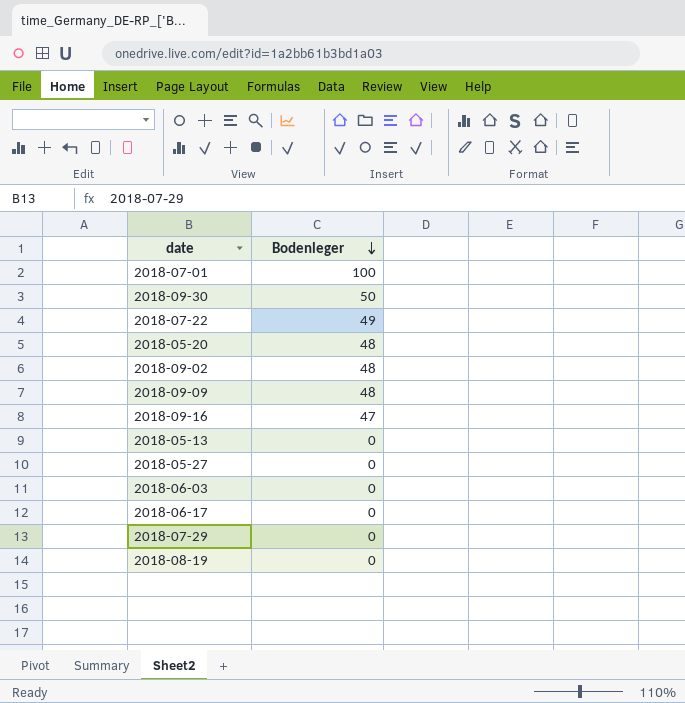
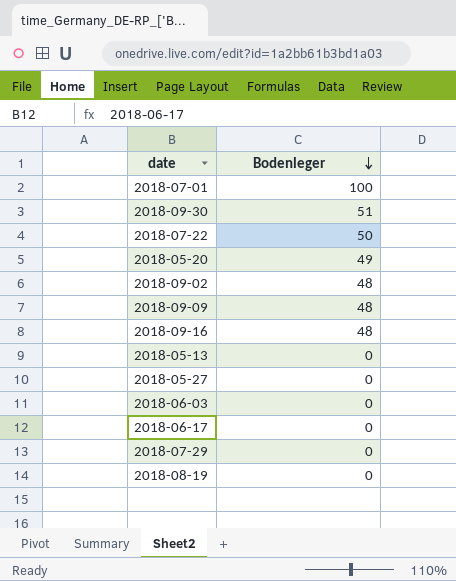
2018-09-30 | Bodenleger: 50 -> 51
2018-07-22 | Bodenleger: 49 -> 50
2018-05-20 | Bodenleger: 48 -> 49
2018-09-16 | Bodenleger: 47 -> 48

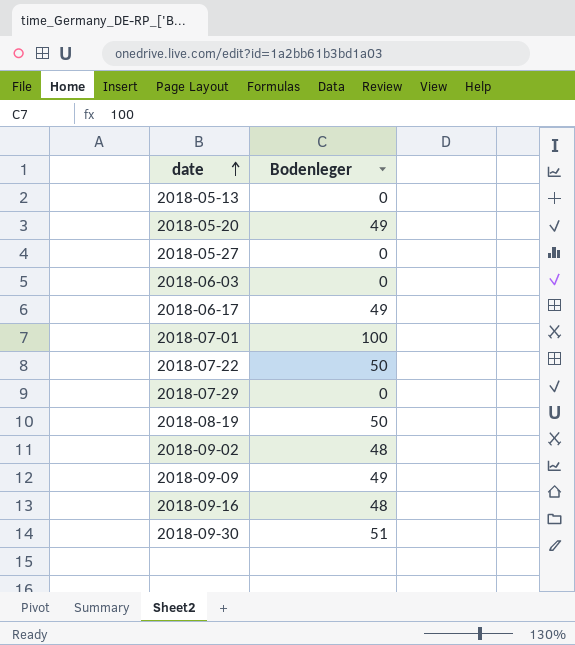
row order: Bodenleger descending -> date ascending
2018-06-17 | Bodenleger: 0 -> 49
2018-08-19 | Bodenleger: 0 -> 50
2018-09-09 | Bodenleger: 48 -> 49

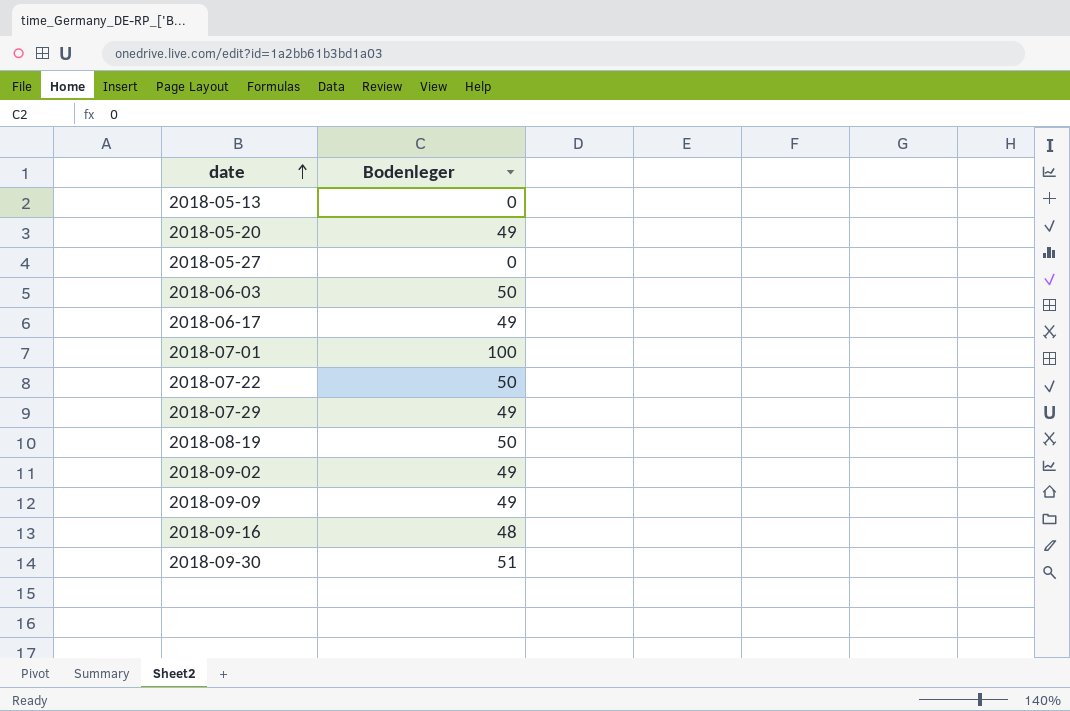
2018-06-03 | Bodenleger: 0 -> 50
2018-07-29 | Bodenleger: 0 -> 49
2018-09-02 | Bodenleger: 48 -> 49

